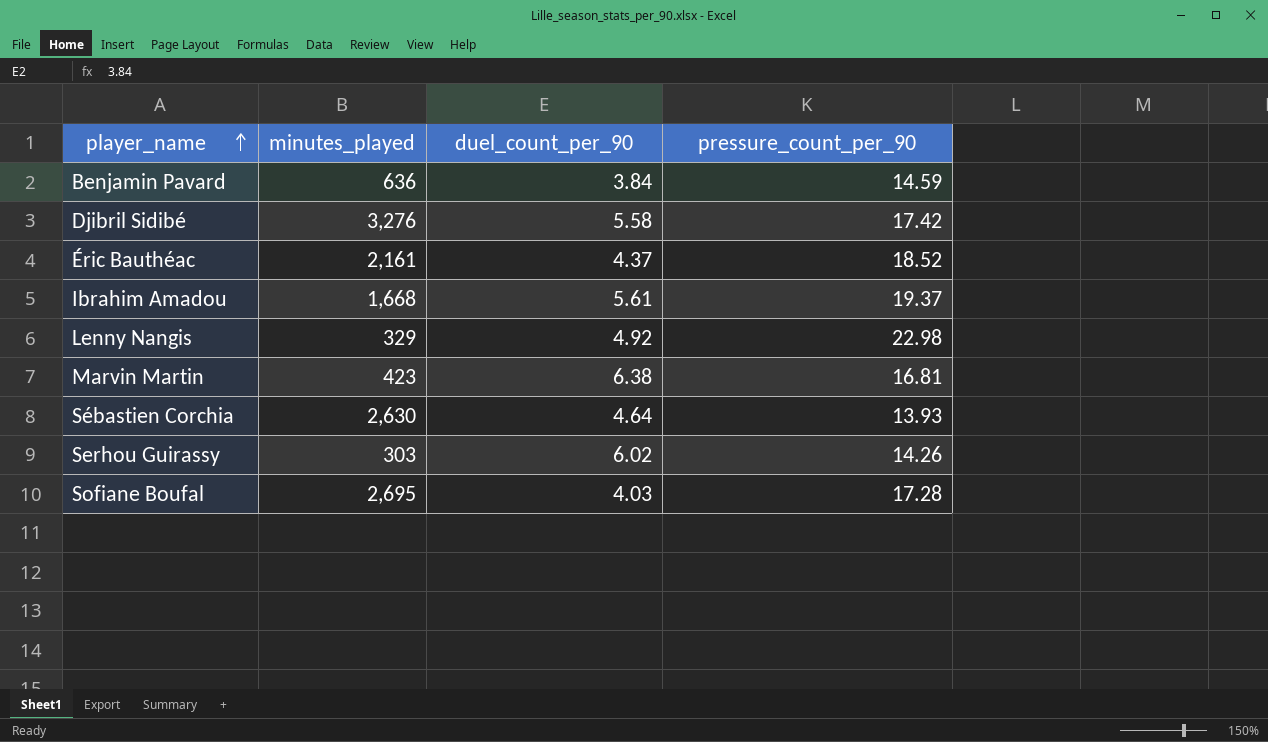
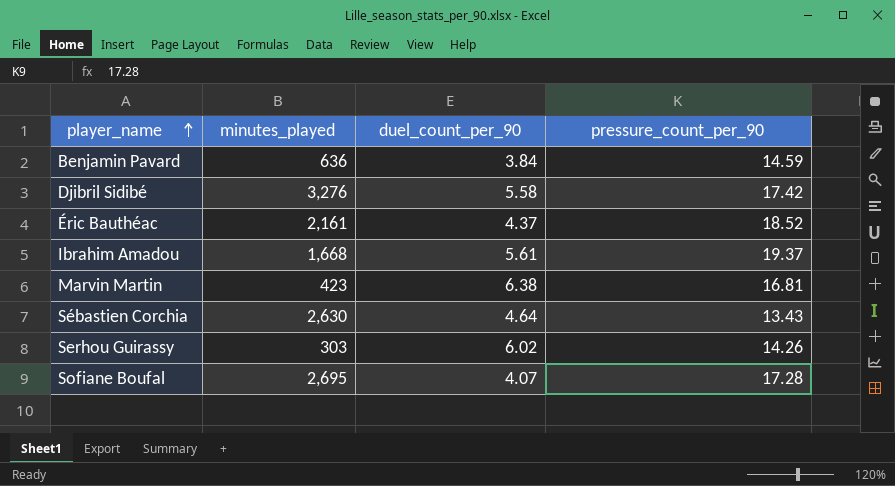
row Lenny Nangis: 329 | 4.92 | 22.98 -> none
Sébastien Corchia | pressure_count_per_90: 13.93 -> 13.43
Sofiane Boufal | duel_count_per_90: 4.03 -> 4.07

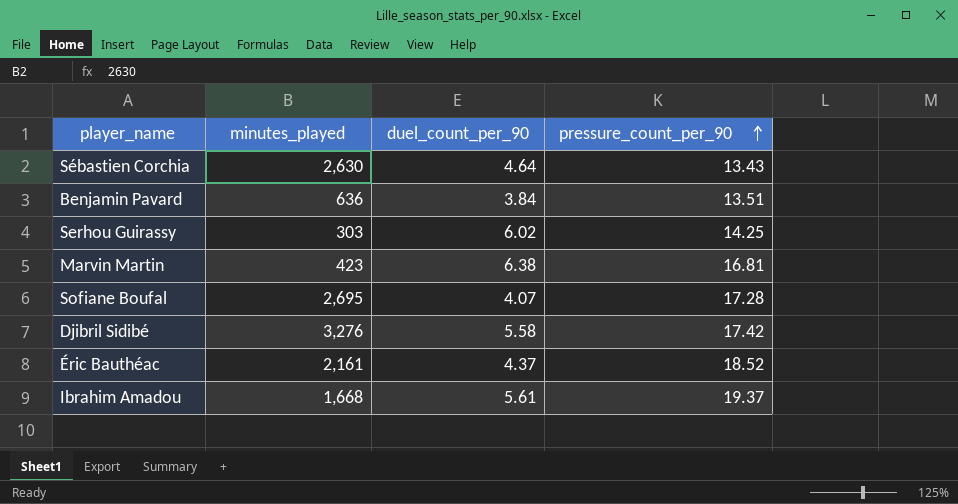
row order: player_name ascending -> pressure_count_per_90 ascending
Benjamin Pavard | pressure_count_per_90: 14.59 -> 13.51
Serhou Guirassy | pressure_count_per_90: 14.26 -> 14.25

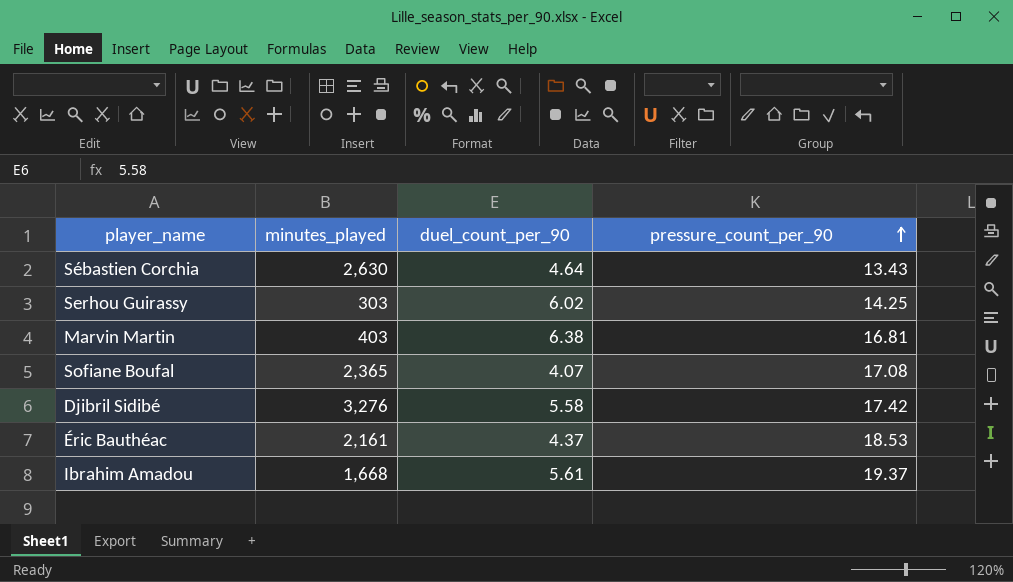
row Benjamin Pavard: 636 | 3.84 | 13.51 -> none
Marvin Martin | minutes_played: 423 -> 403
Sofiane Boufal | minutes_played: 2,695 -> 2,365
Sofiane Boufal | pressure_count_per_90: 17.28 -> 17.08
Éric Bauthéac | pressure_count_per_90: 18.52 -> 18.53

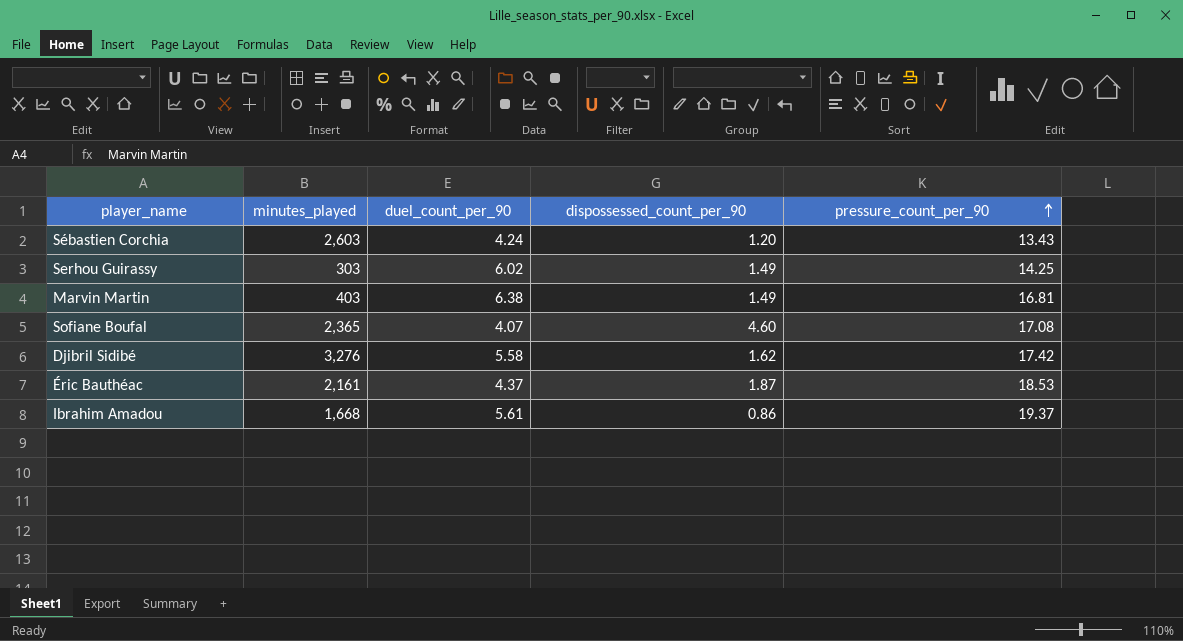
column dispossessed_count_per_90 | position: none -> 4
Sébastien Corchia | minutes_played: 2,630 -> 2,603
Sébastien Corchia | duel_count_per_90: 4.64 -> 4.24

